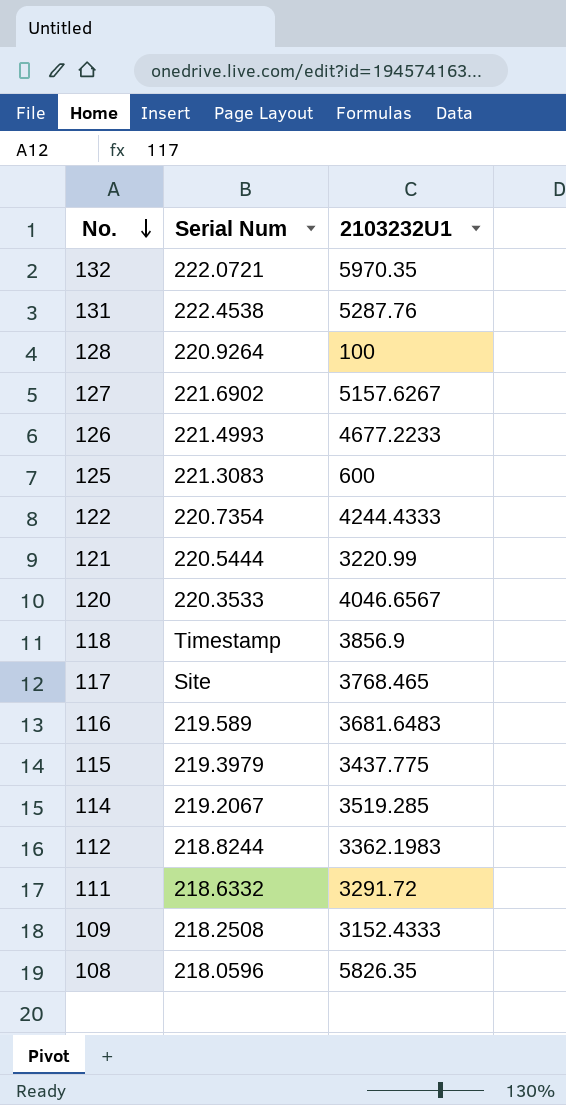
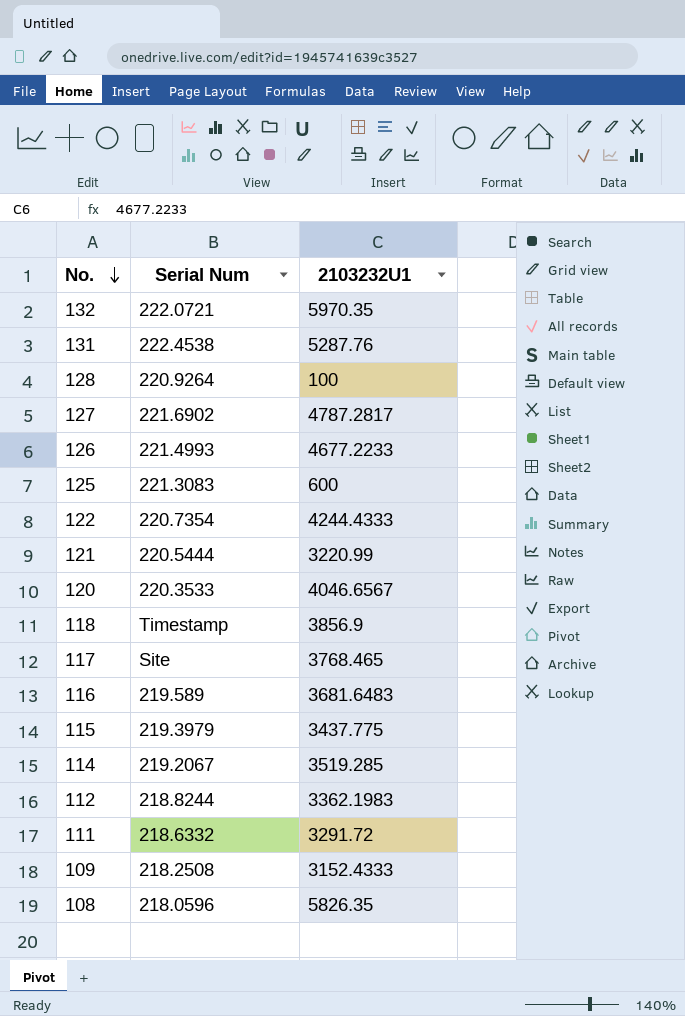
127 | 2103232U1: 5157.6267 -> 4787.2817

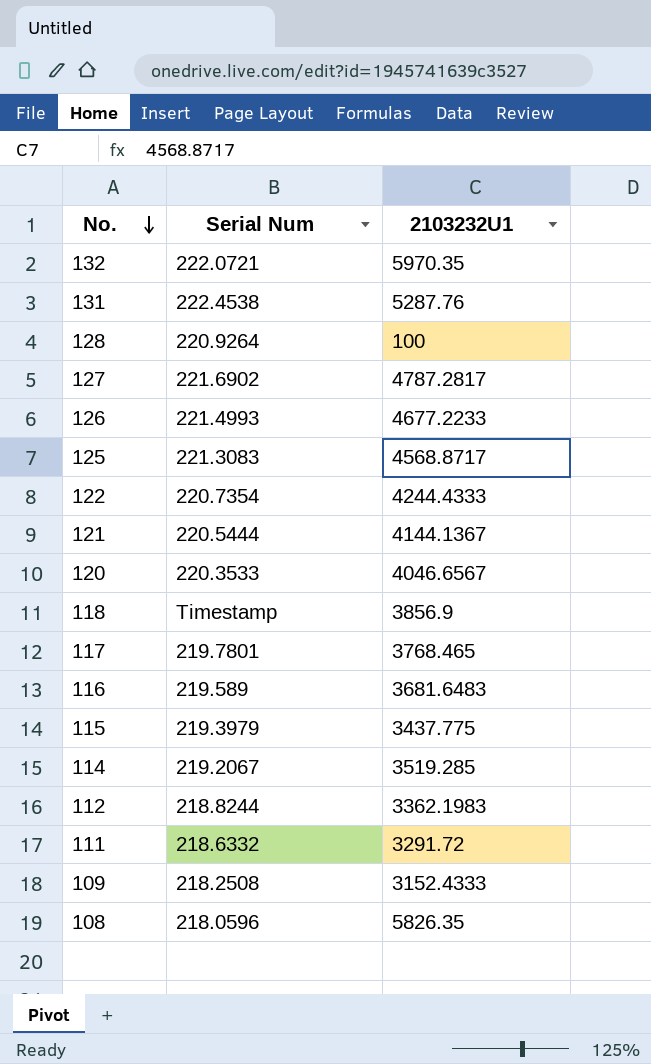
125 | 2103232U1: 600 -> 4568.8717
121 | 2103232U1: 3220.99 -> 4144.1367
117 | Serial Num: Site -> 219.7801

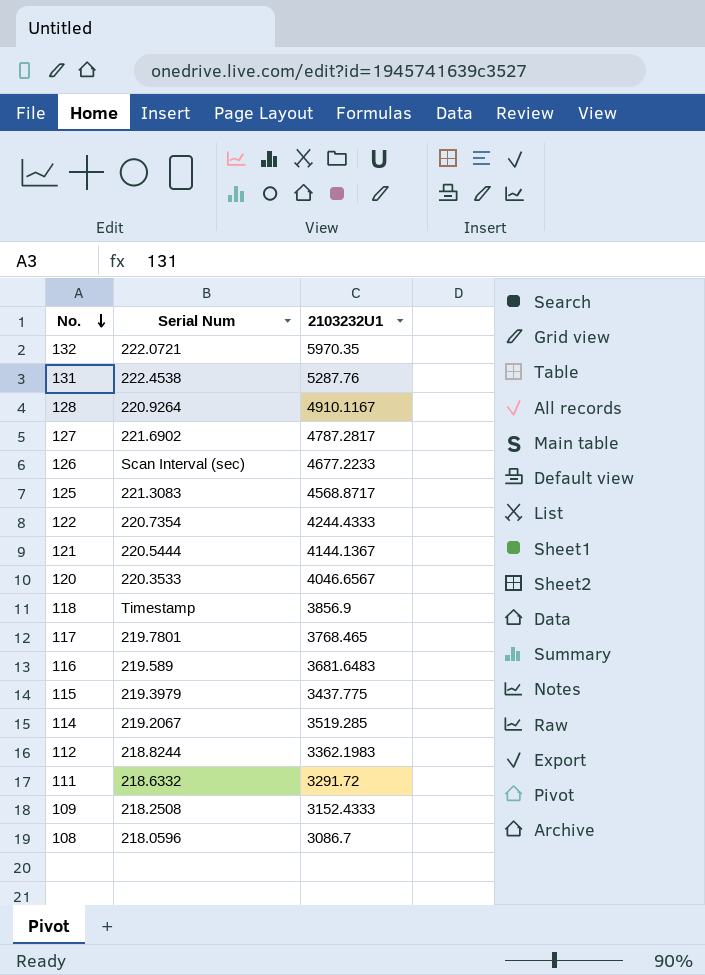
128 | 2103232U1: 100 -> 4910.1167
126 | Serial Num: 221.4993 -> Scan Interval (sec)
108 | 2103232U1: 5826.35 -> 3086.7

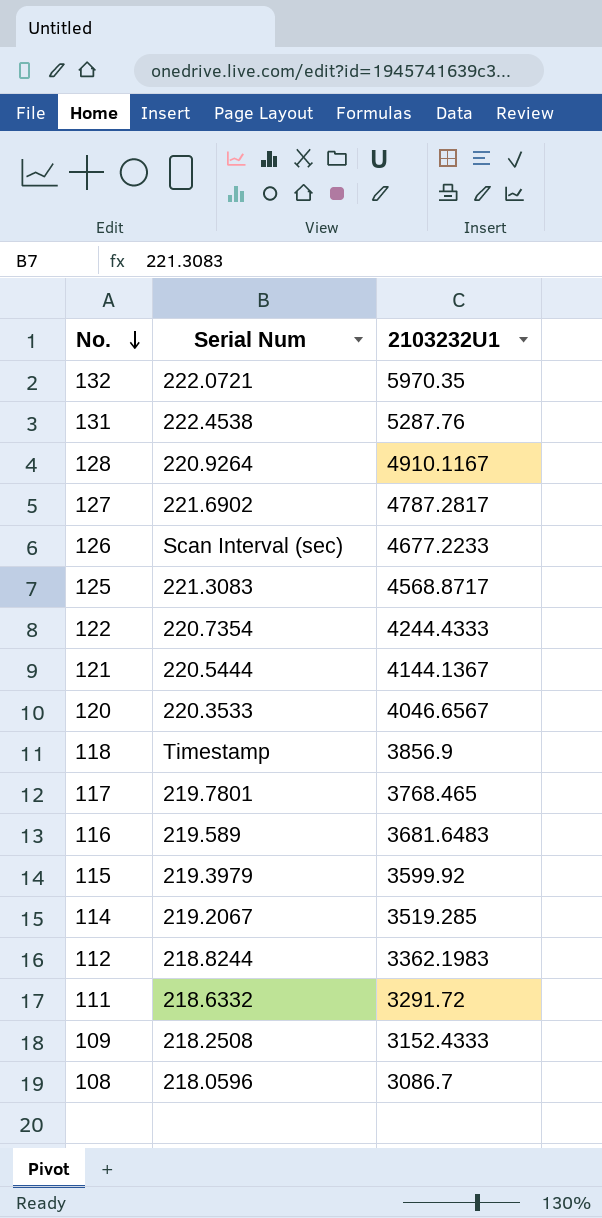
115 | 2103232U1: 3437.775 -> 3599.92

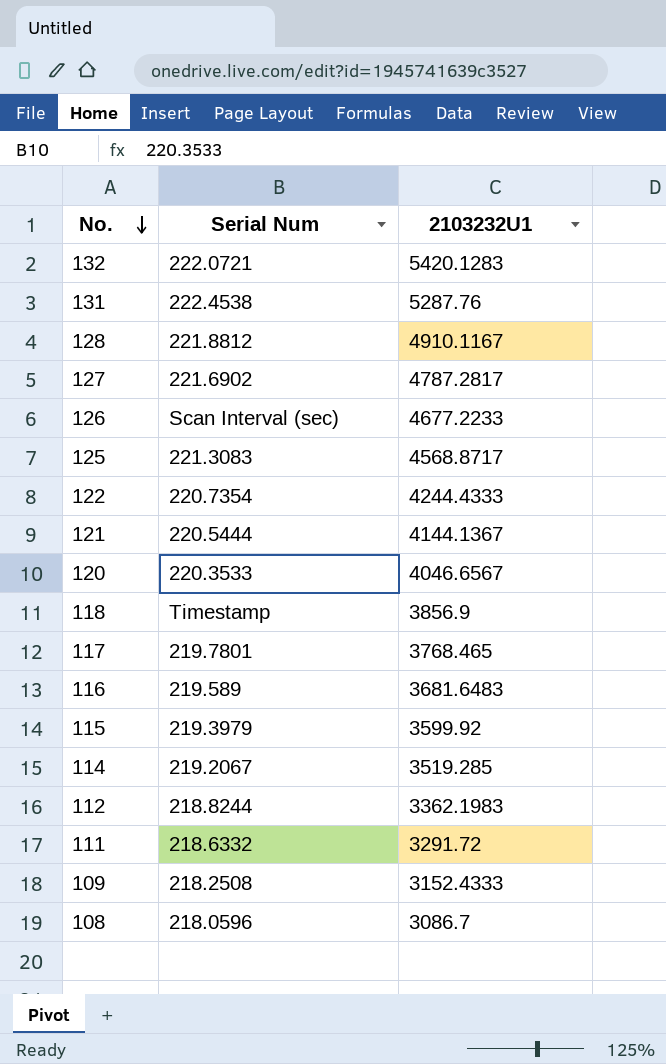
132 | 2103232U1: 5970.35 -> 5420.1283
128 | Serial Num: 220.9264 -> 221.8812

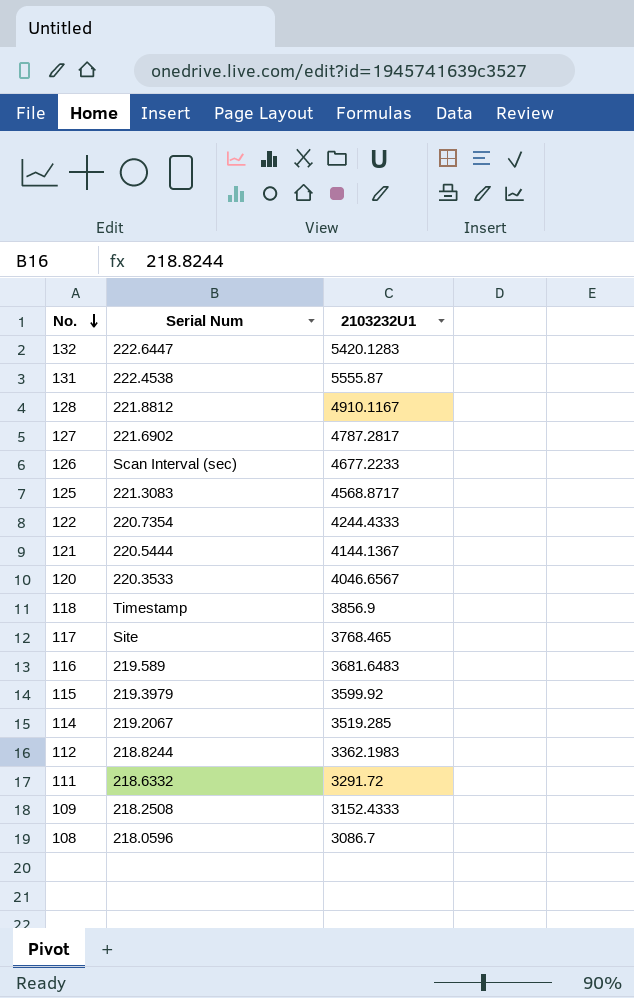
132 | Serial Num: 222.0721 -> 222.6447
131 | 2103232U1: 5287.76 -> 5555.87
117 | Serial Num: 219.7801 -> Site

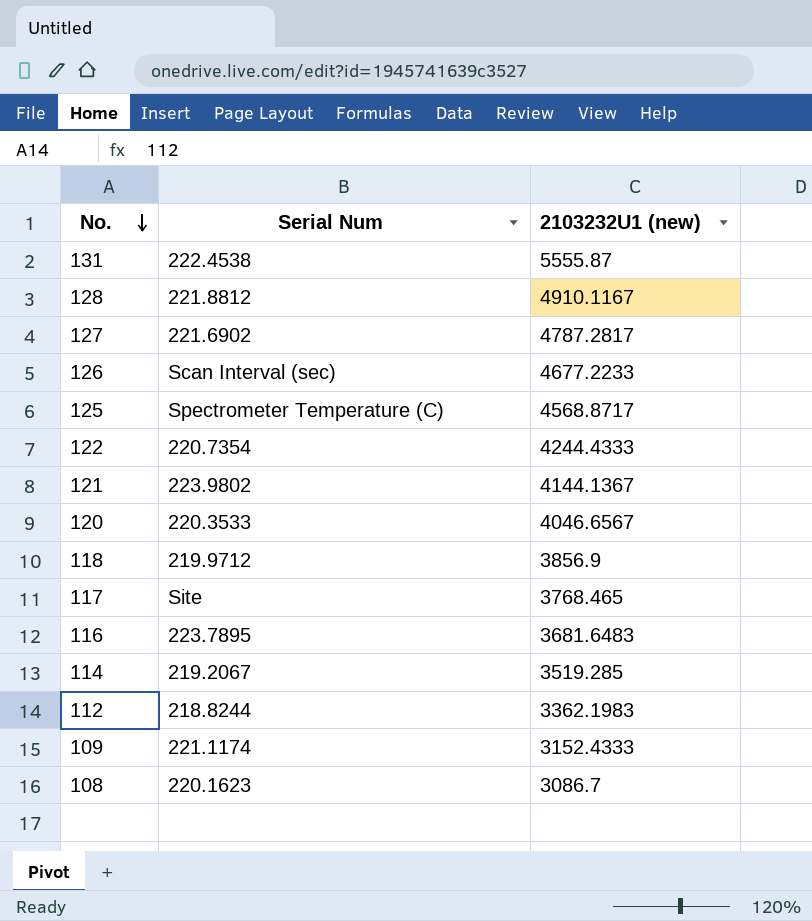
column name: 2103232U1 -> 2103232U1 (new)
row 132: 222.6447 | 5420.1283 -> none
row 115: 219.3979 | 3599.92 -> none
row 111: 218.6332 | 3291.72 -> none
125 | Serial Num: 221.3083 -> Spectrometer Temperature (C)
121 | Serial Num: 220.5444 -> 223.9802
118 | Serial Num: Timestamp -> 219.9712
116 | Serial Num: 219.589 -> 223.7895
109 | Serial Num: 218.2508 -> 221.1174
108 | Serial Num: 218.0596 -> 220.1623

